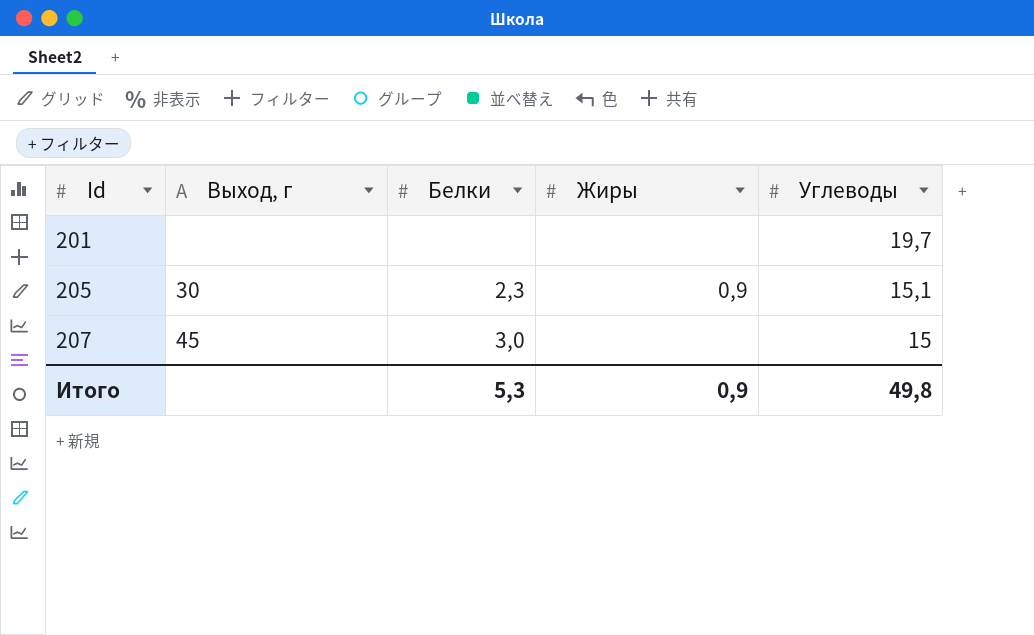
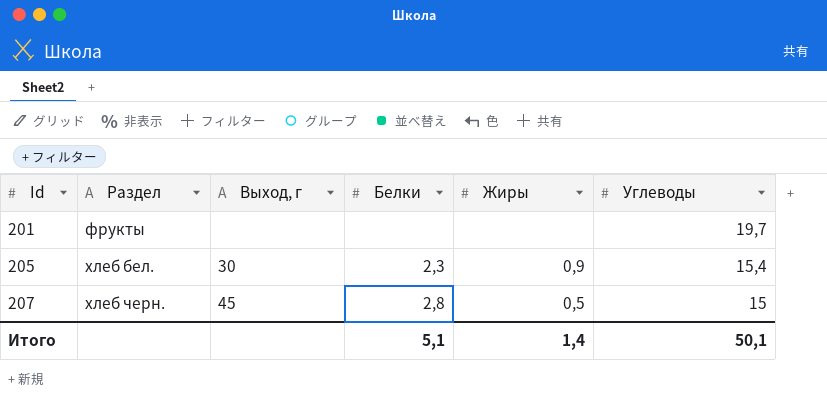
column Раздел | position: none -> 2
205 | Углеводы: 15,1 -> 15,4
207 | Белки: 3,0 -> 2,8
207 | Жиры: none -> 0,5
Итого | Белки: 5,3 -> 5,1
Итого | Жиры: 0,9 -> 1,4
Итого | Углеводы: 49,8 -> 50,1

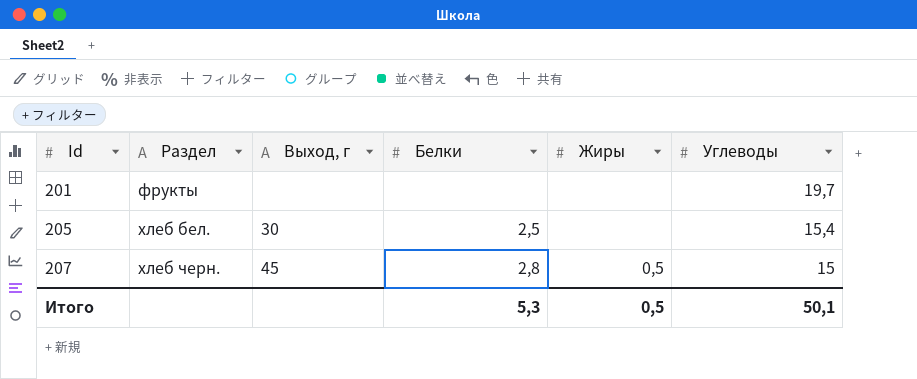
205 | Белки: 2,3 -> 2,5
205 | Жиры: 0,9 -> none
Итого | Белки: 5,1 -> 5,3
Итого | Жиры: 1,4 -> 0,5

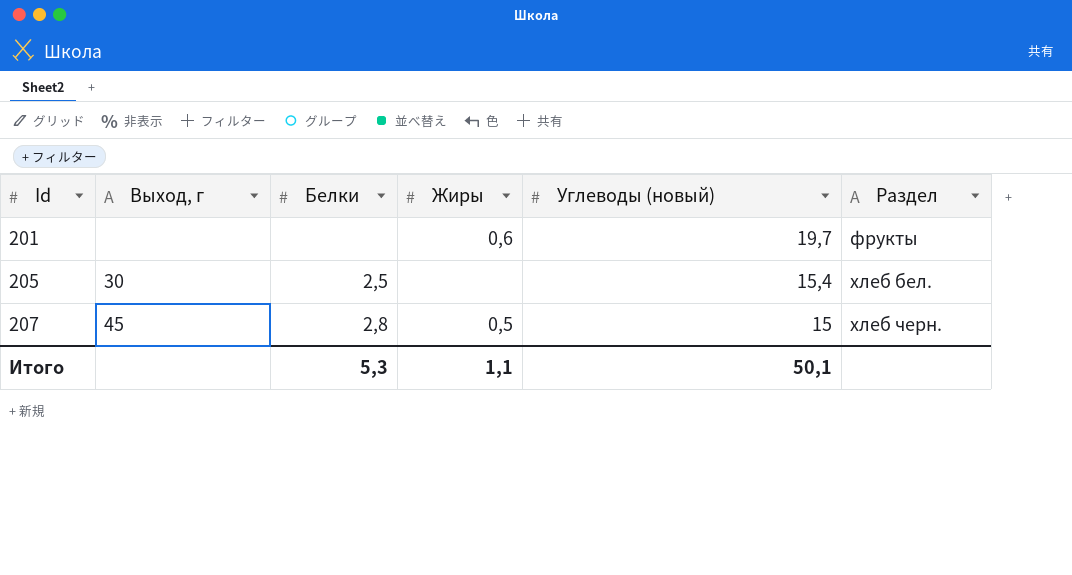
column name: Углеводы -> Углеводы (новый)
column Раздел | position: 2 -> 6
201 | Жиры: none -> 0,6
Итого | Жиры: 0,5 -> 1,1

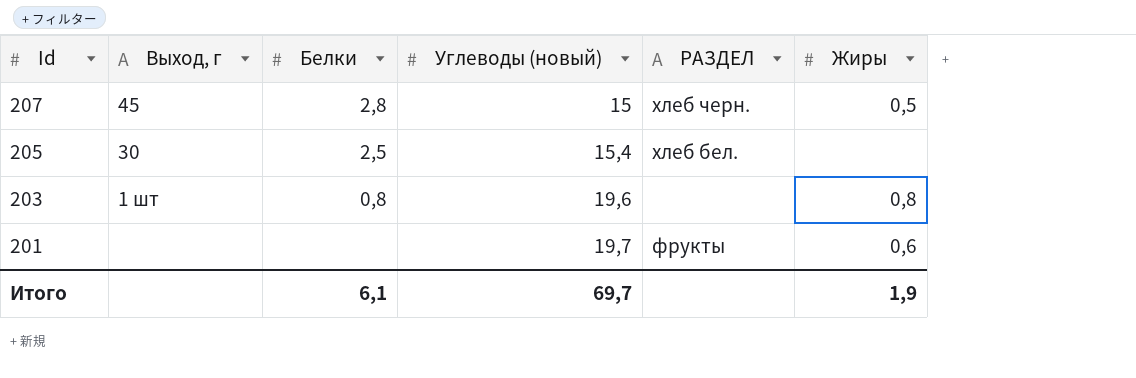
row order: Id ascending -> Id descending
column name: Раздел -> РАЗДЕЛ
column Жиры | position: 4 -> 6
row 203: none -> 1 шт | 0,8 | 19,6 | none | 0,8
Итого | Белки: 5,3 -> 6,1
Итого | Углеводы (новый): 50,1 -> 69,7
Итого | Жиры: 1,1 -> 1,9

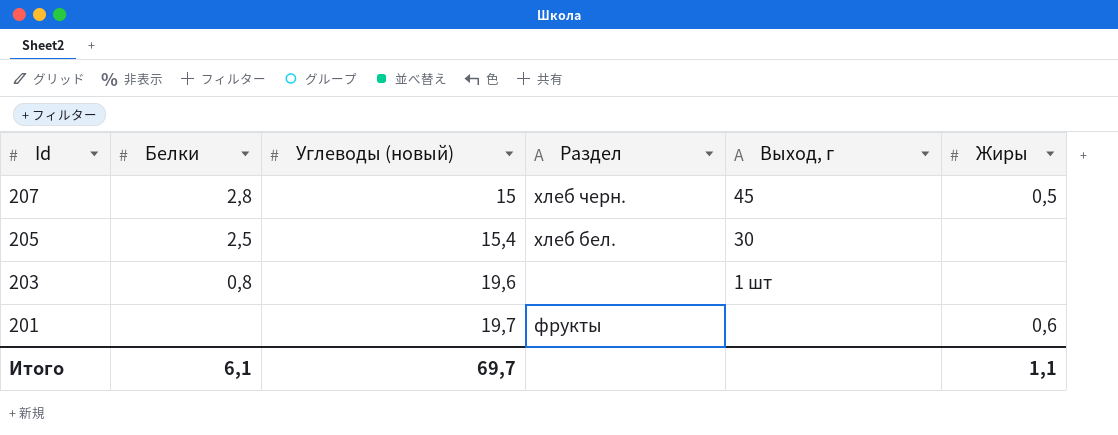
column name: РАЗДЕЛ -> Раздел
column Выход, г | position: 2 -> 5
203 | Жиры: 0,8 -> none
Итого | Жиры: 1,9 -> 1,1

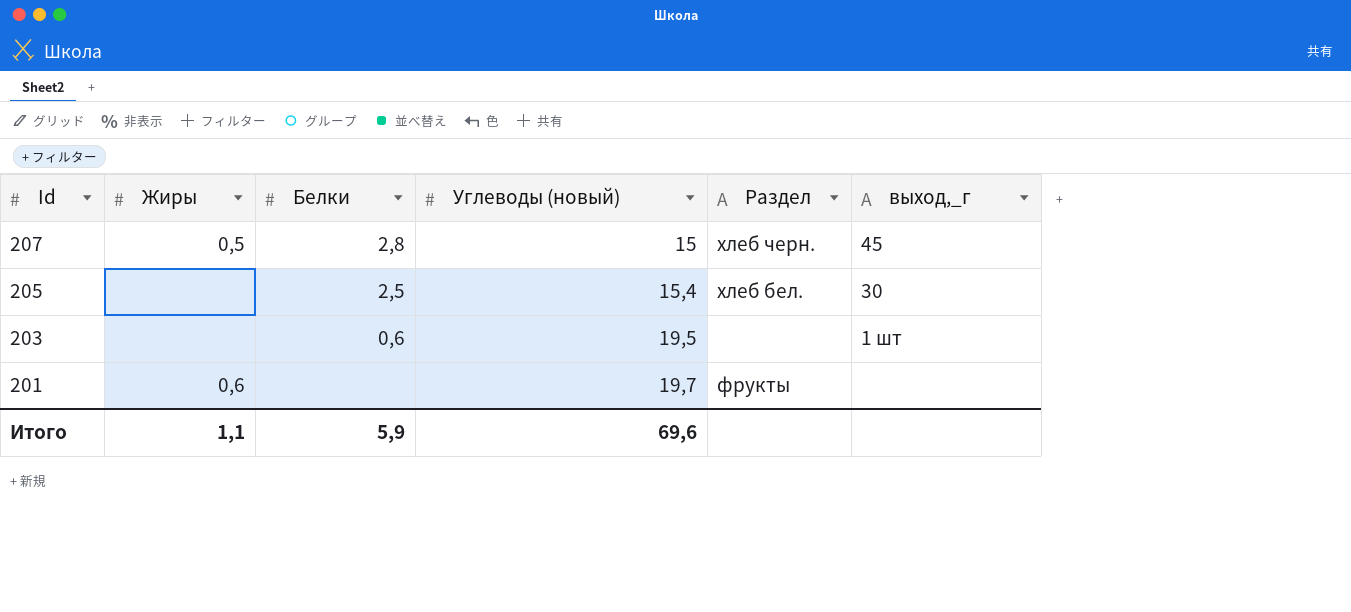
column Жиры | position: 6 -> 2
column name: Выход, г -> выход,_г
203 | Белки: 0,8 -> 0,6
203 | Углеводы (новый): 19,6 -> 19,5
Итого | Белки: 6,1 -> 5,9
Итого | Углеводы (новый): 69,7 -> 69,6

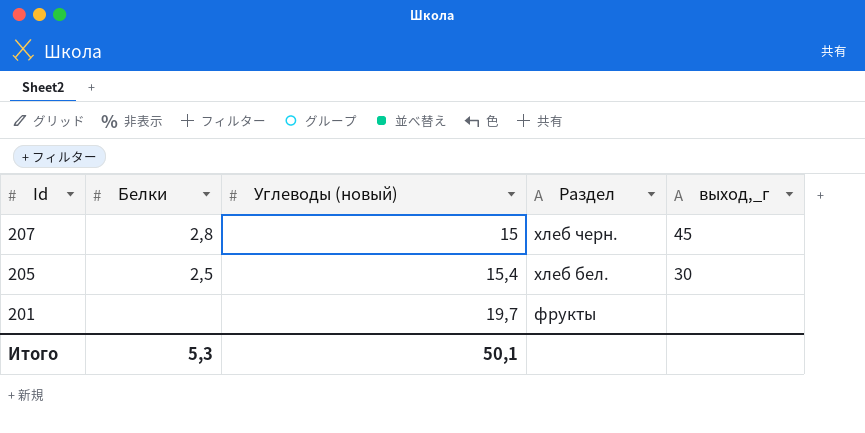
column Жиры | position: 2 -> none
row 203: none | 0,6 | 19,5 | none | 1 шт -> none
Итого | Белки: 5,9 -> 5,3
Итого | Углеводы (новый): 69,6 -> 50,1

